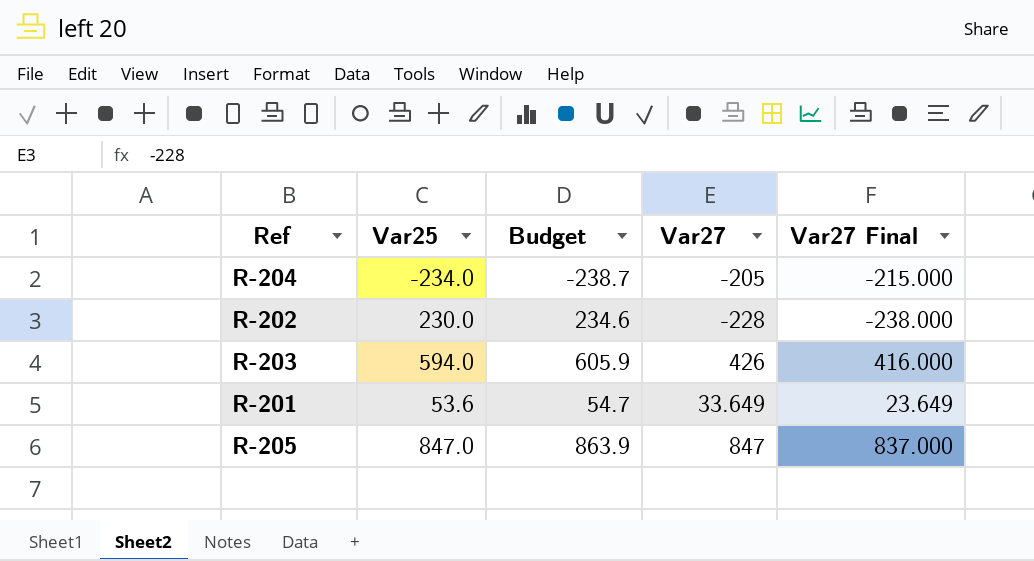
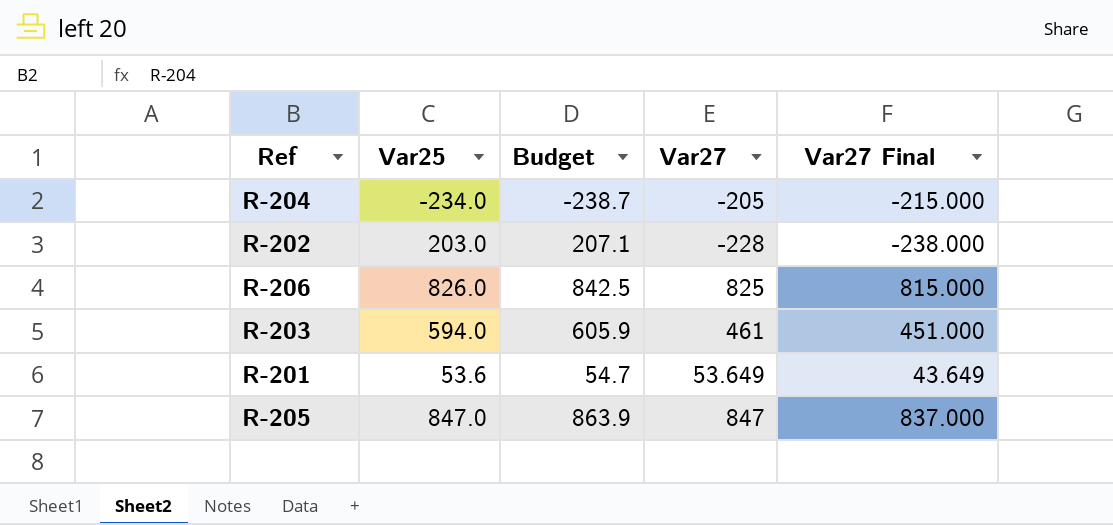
R-202 | Var25: 230.0 -> 203.0
R-202 | Budget: 234.6 -> 207.1
row R-206: none -> 826.0 | 842.5 | 825 | 815.000
R-203 | Var27: 426 -> 461
R-203 | Var27 Final: 416.000 -> 451.000
R-201 | Var27: 33.649 -> 53.649
R-201 | Var27 Final: 23.649 -> 43.649

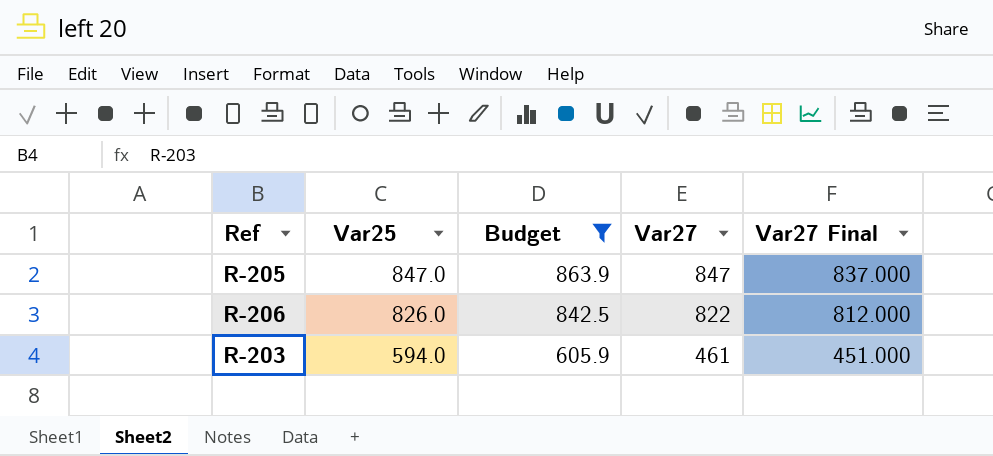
filter: none -> Budget >= 605.9
row order: none -> Var25 descending
R-206 | Var27: 825 -> 822
R-206 | Var27 Final: 815.000 -> 812.000

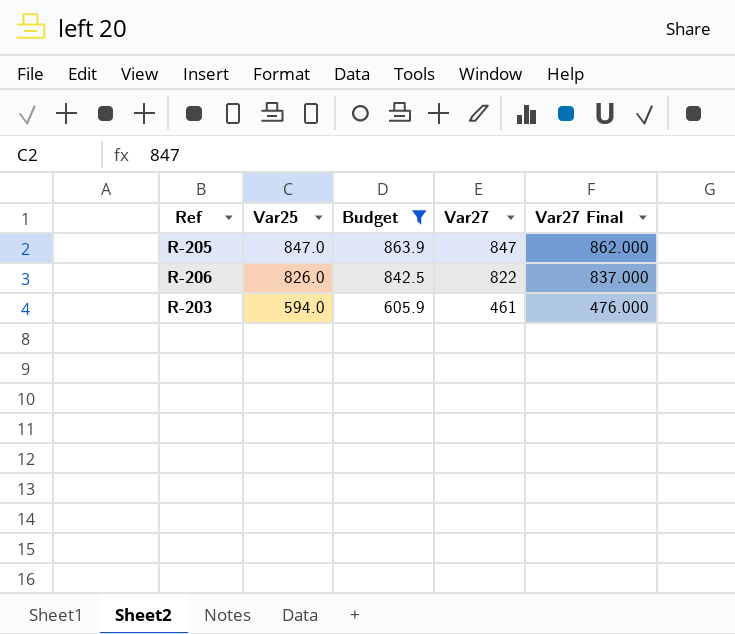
column Var27 Final | formula: [Var27] - 10 -> [Var27] + 15

